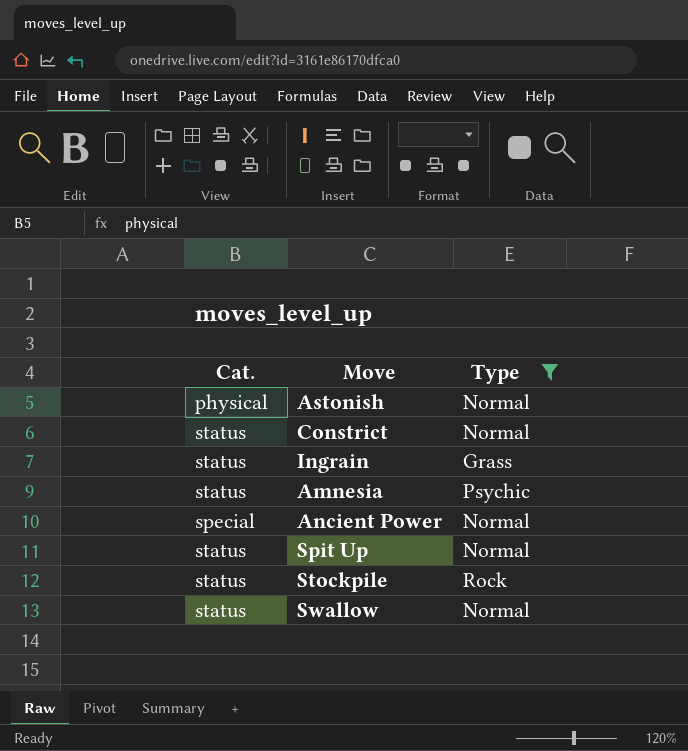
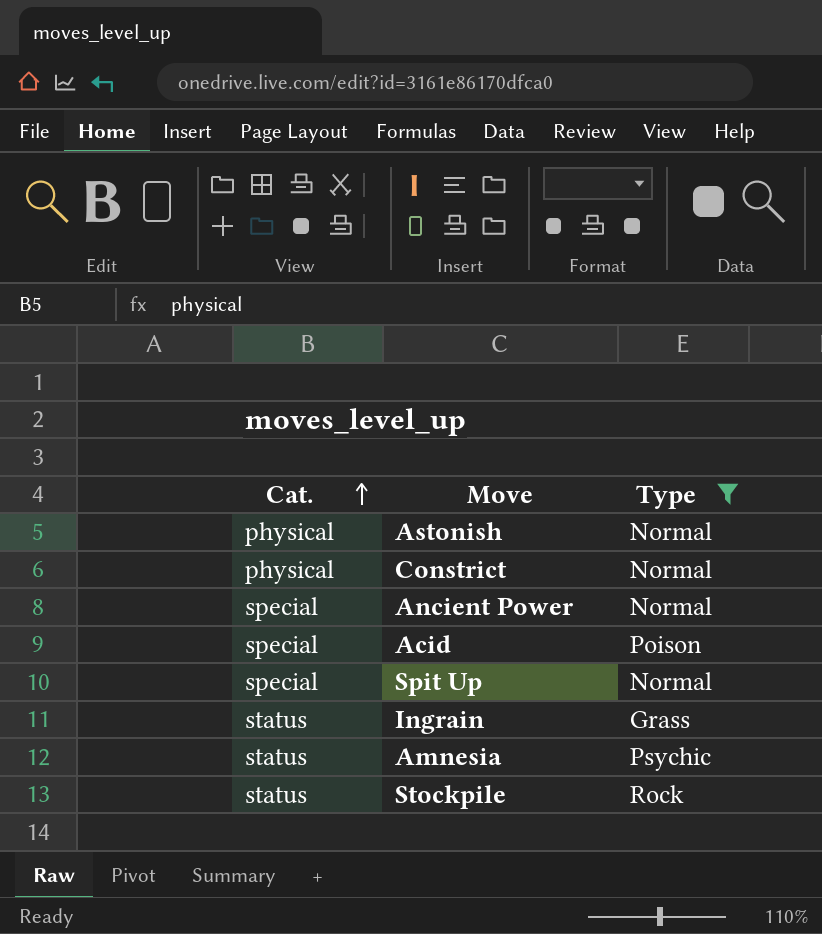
row order: none -> Cat. ascending
row Swallow: status | Normal -> none
Constrict | Cat.: status -> physical
row Acid: none -> special | Poison
Spit Up | Cat.: status -> special

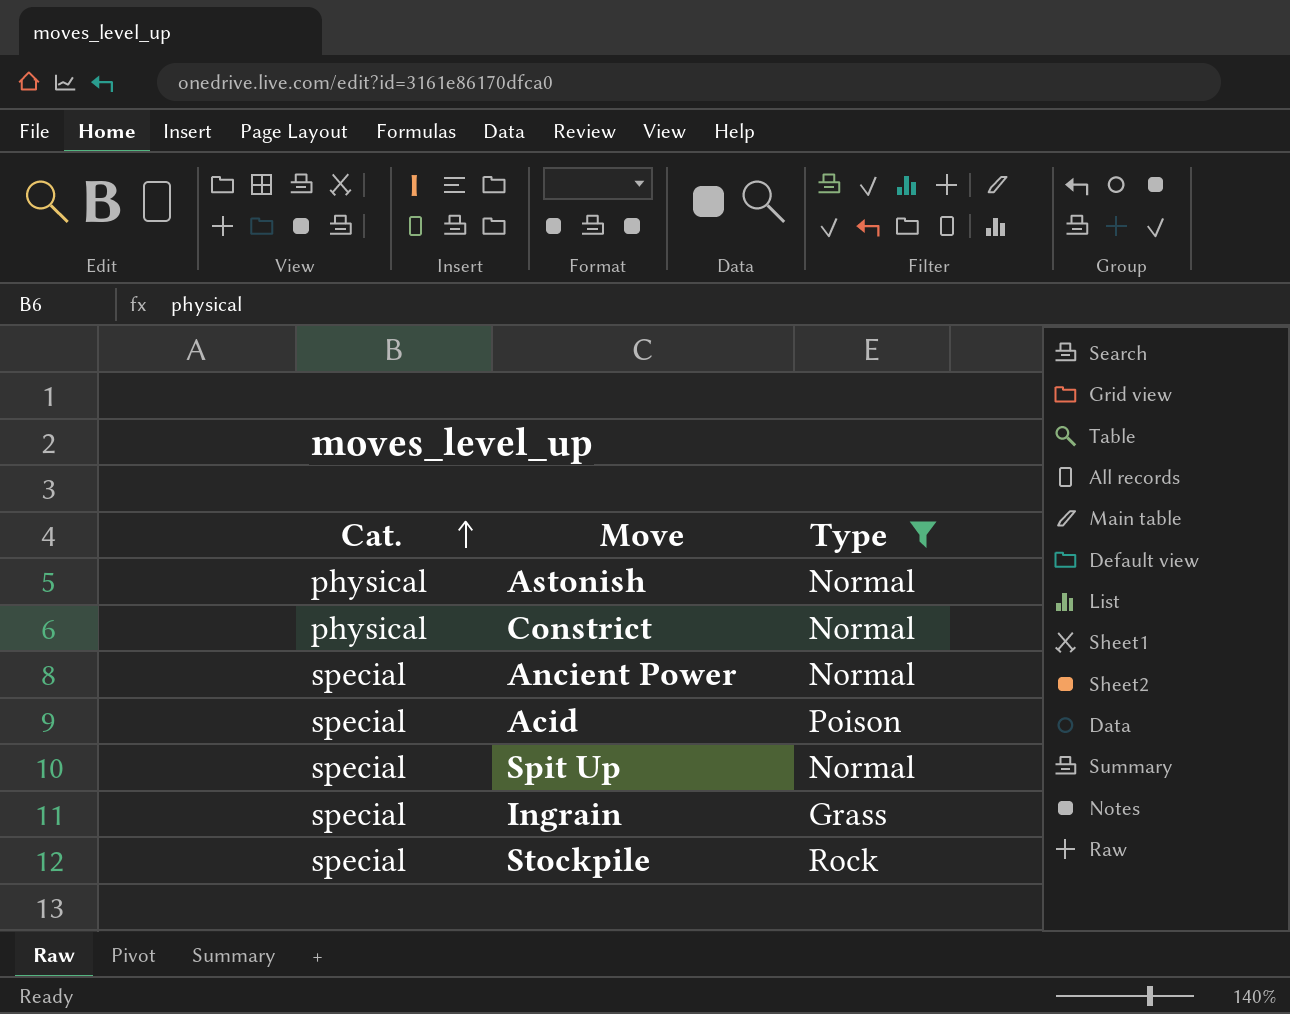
row Amnesia: status | Psychic -> none
Ingrain | Cat.: status -> special
Stockpile | Cat.: status -> special

